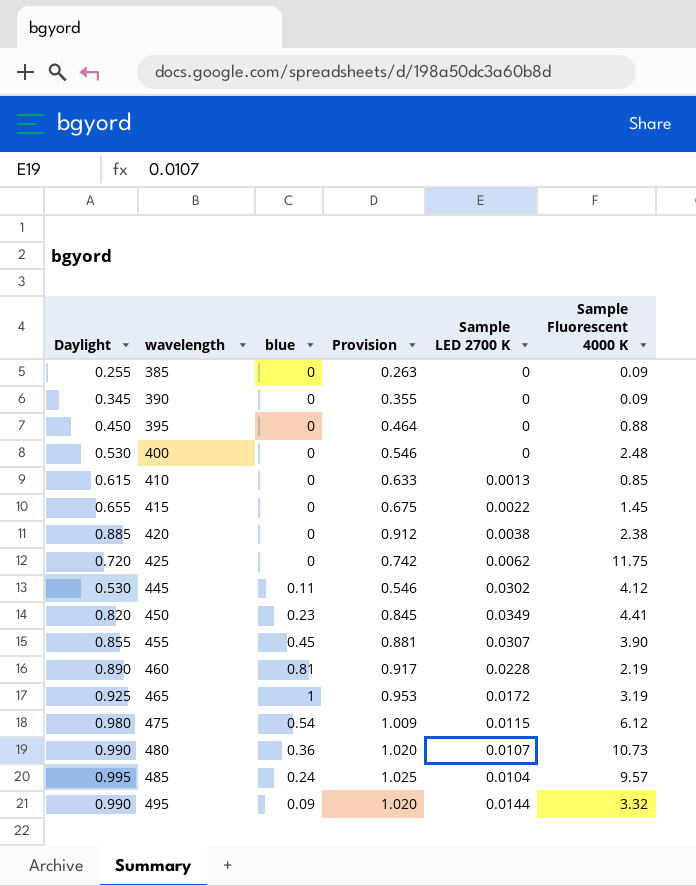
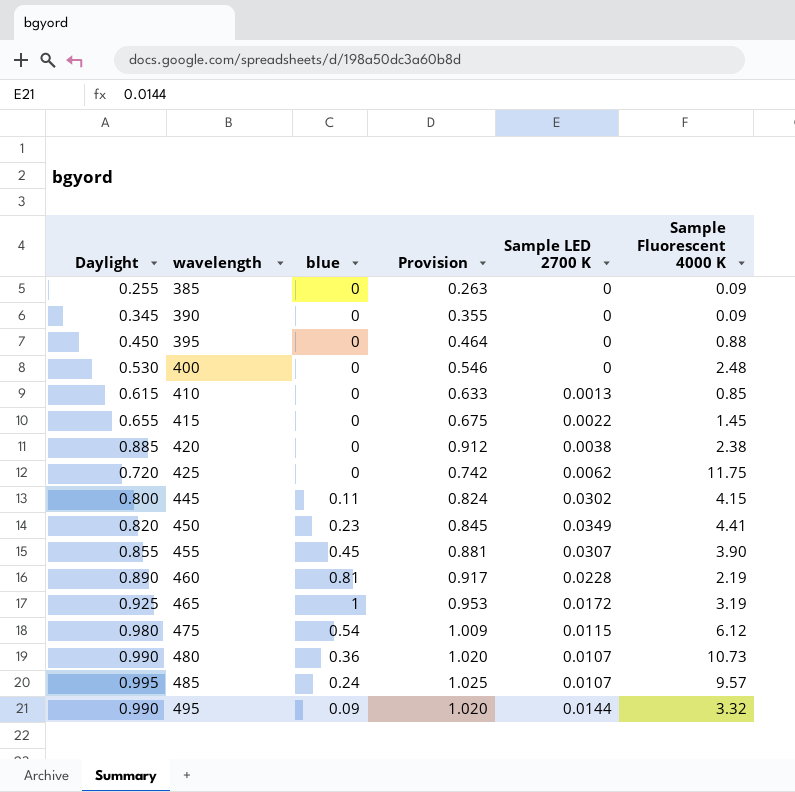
445 | Daylight: 0.530 -> 0.800
445 | Provision: 0.546 -> 0.824
445 | Sample Fluorescent 4000 K: 4.12 -> 4.15
485 | Sample LED 2700 K: 0.0104 -> 0.0107

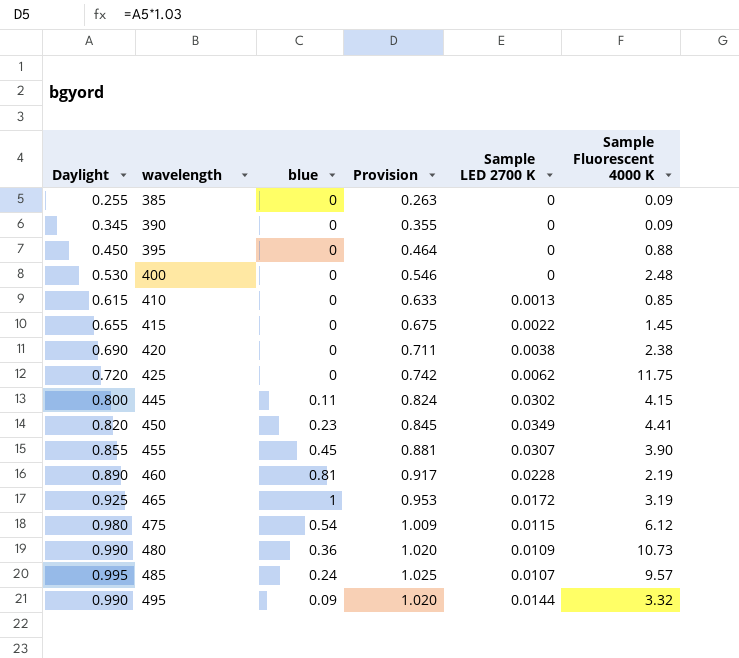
420 | Daylight: 0.885 -> 0.690
420 | Provision: 0.912 -> 0.711
480 | Sample LED 2700 K: 0.0107 -> 0.0109

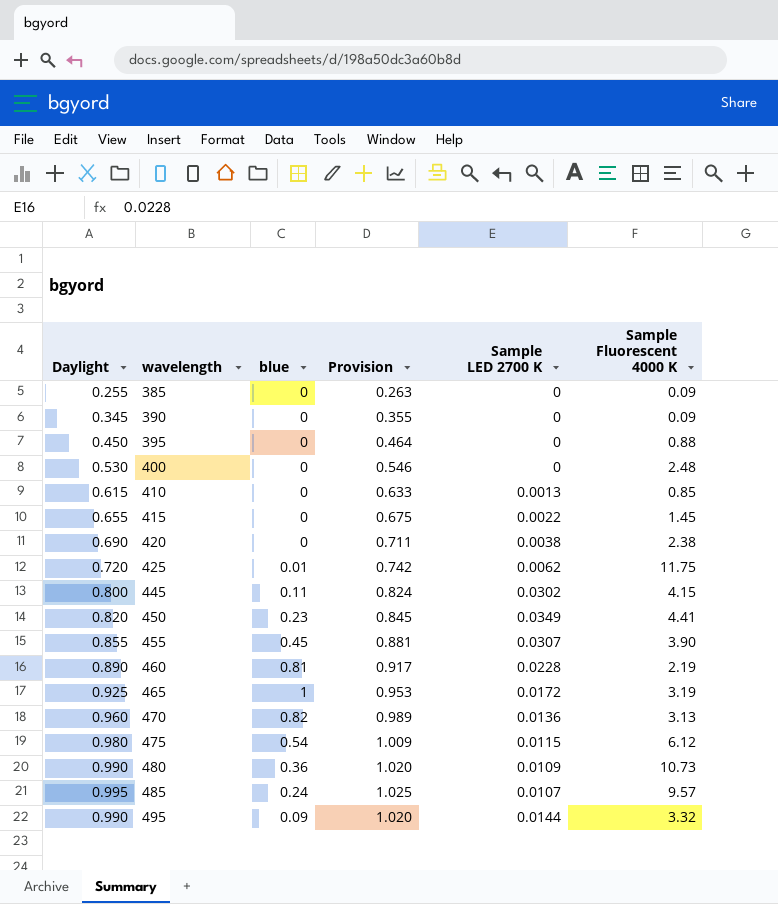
425 | blue: 0 -> 0.01
row 470: none -> 0.960 | 0.82 | 0.989 | 0.0136 | 3.13

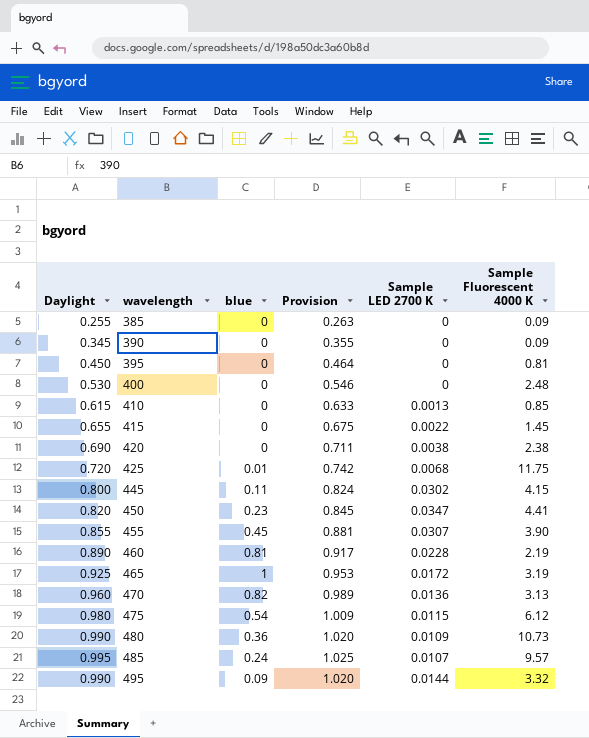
395 | Sample Fluorescent 4000 K: 0.88 -> 0.81
425 | Sample LED 2700 K: 0.0062 -> 0.0068
450 | Sample LED 2700 K: 0.0349 -> 0.0347

